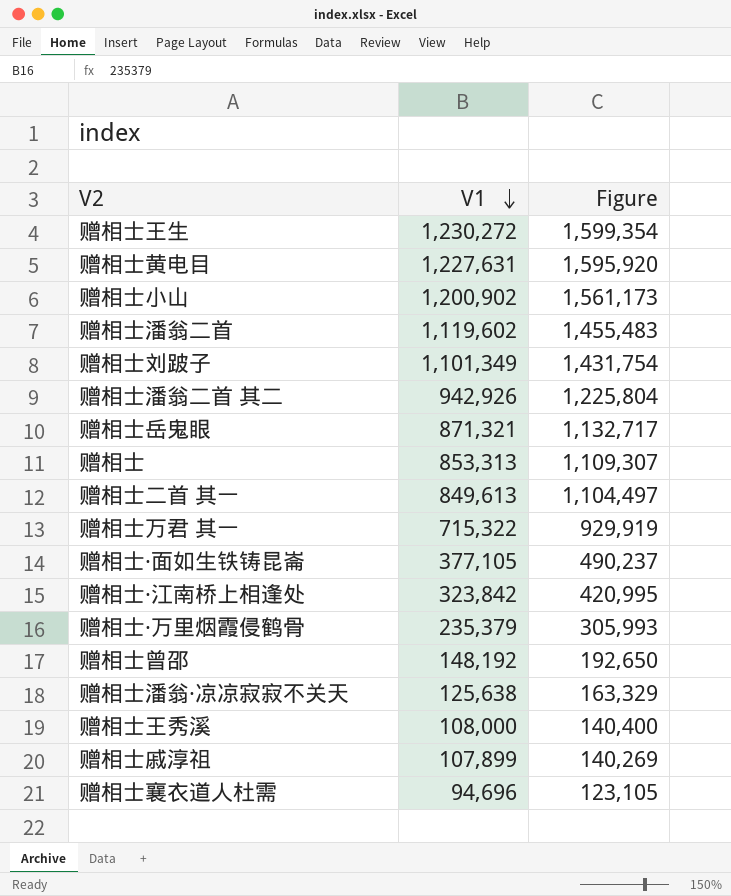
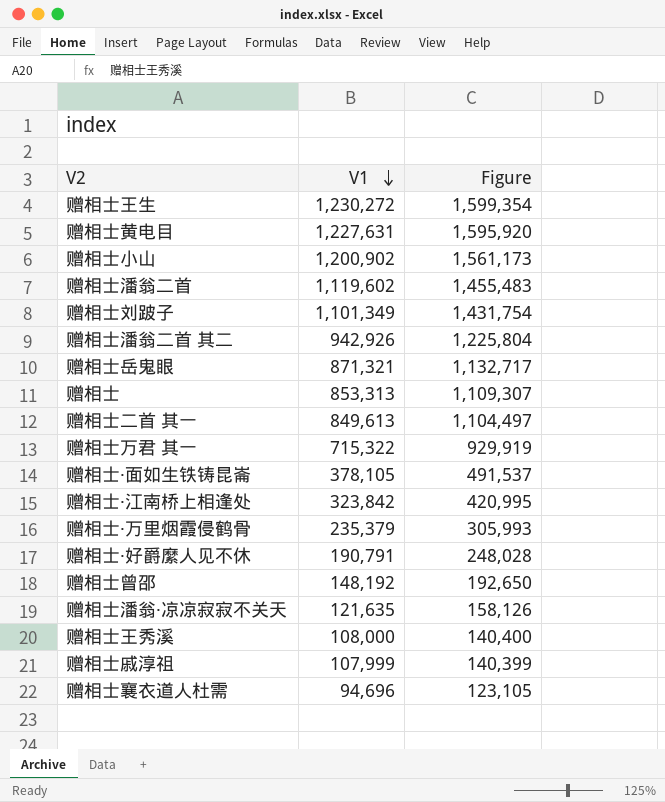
赠相士·面如生铁铸昆崙 | V1: 377,105 -> 378,105
赠相士·面如生铁铸昆崙 | Figure: 490,237 -> 491,537
row 赠相士·好爵縻人见不休: none -> 190,791 | 248,028
赠相士潘翁·凉凉寂寂不关天 | V1: 125,638 -> 121,635
赠相士潘翁·凉凉寂寂不关天 | Figure: 163,329 -> 158,126
赠相士戚淳祖 | V1: 107,899 -> 107,999
赠相士戚淳祖 | Figure: 140,269 -> 140,399

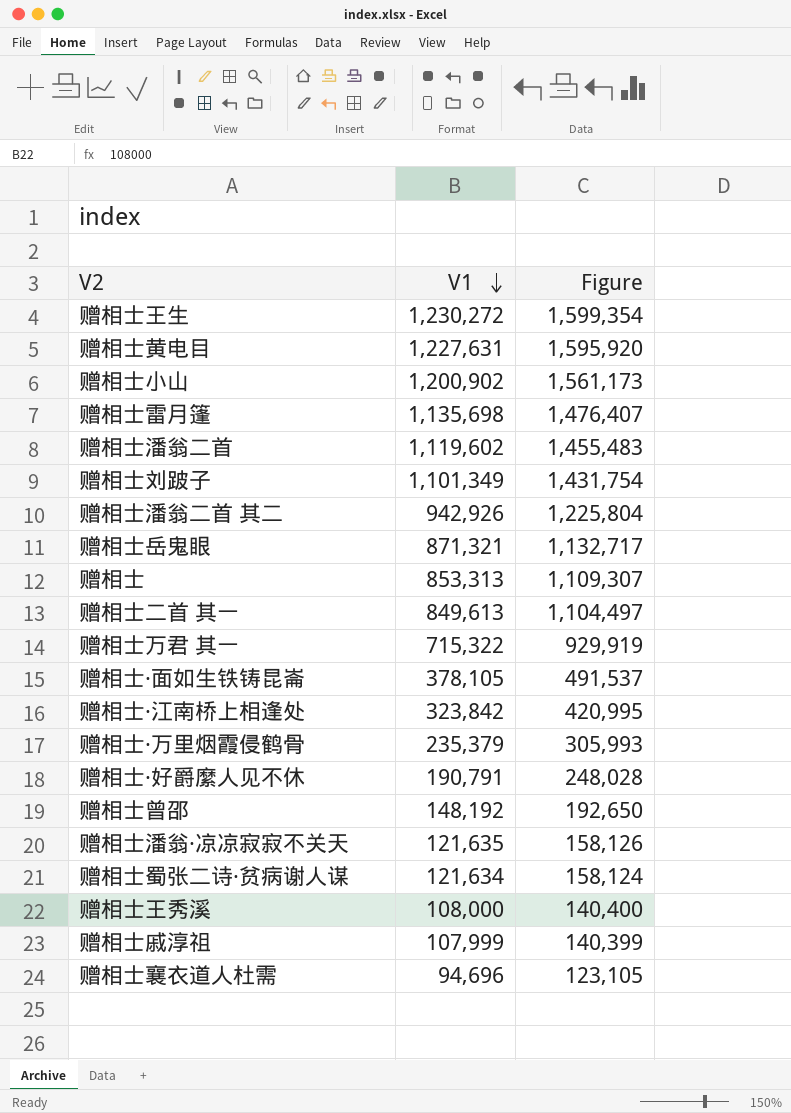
row 赠相士雷月篷: none -> 1,135,698 | 1,476,407
row 赠相士蜀张二诗·贫病谢人谋: none -> 121,634 | 158,124

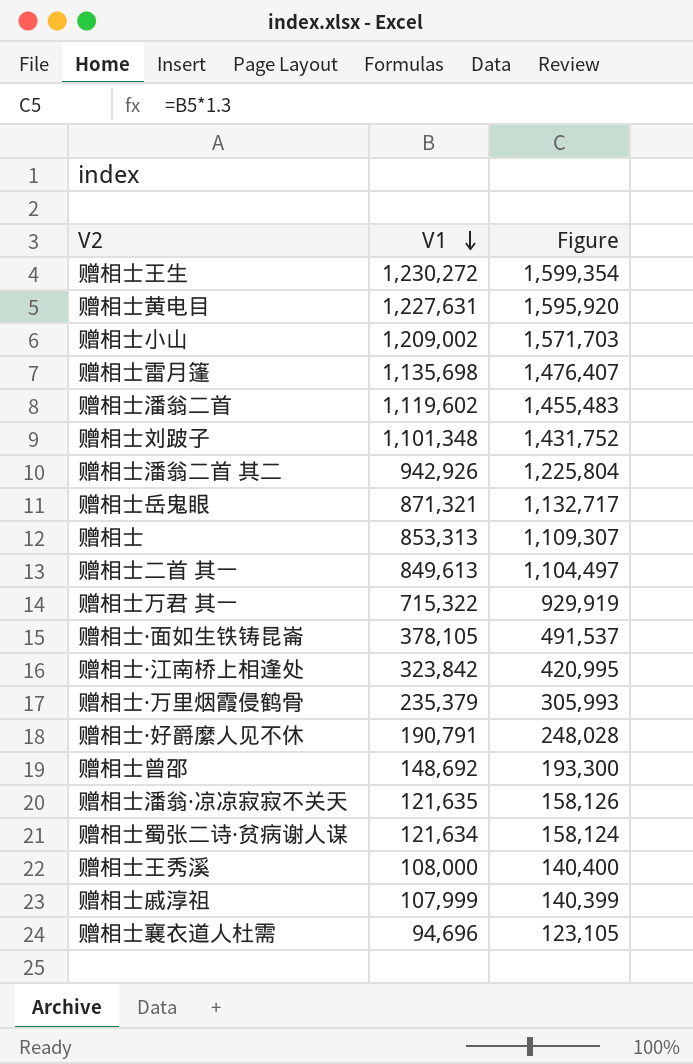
赠相士小山 | V1: 1,200,902 -> 1,209,002
赠相士小山 | Figure: 1,561,173 -> 1,571,703
赠相士刘跛子 | V1: 1,101,349 -> 1,101,348
赠相士刘跛子 | Figure: 1,431,754 -> 1,431,752
赠相士曾邵 | V1: 148,192 -> 148,692
赠相士曾邵 | Figure: 192,650 -> 193,300

